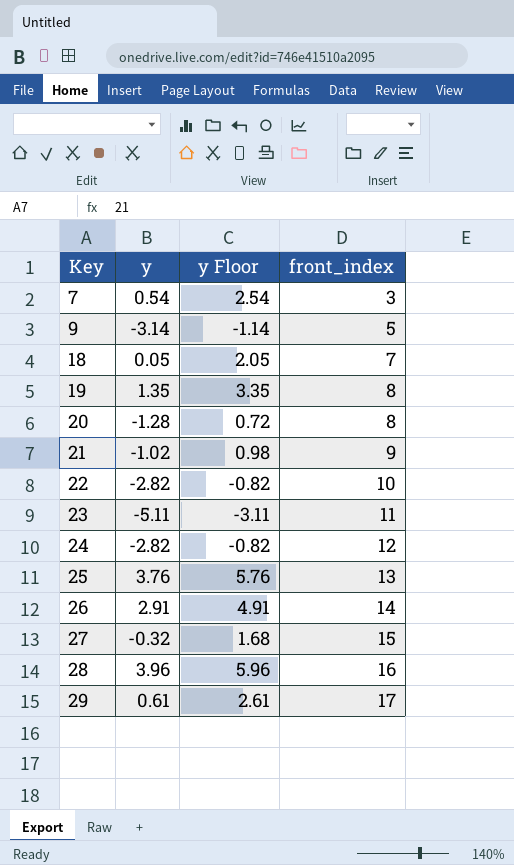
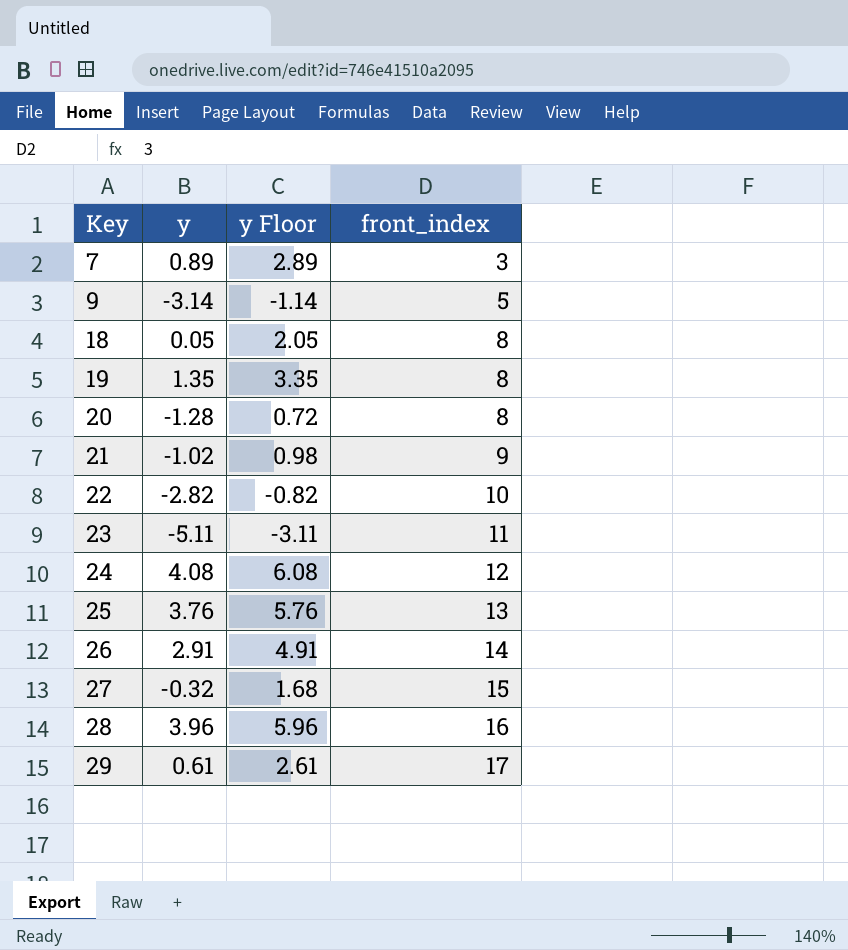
7 | y: 0.54 -> 0.89
7 | y Floor: 2.54 -> 2.89
18 | front_index: 7 -> 8
24 | y: -2.82 -> 4.08
24 | y Floor: -0.82 -> 6.08

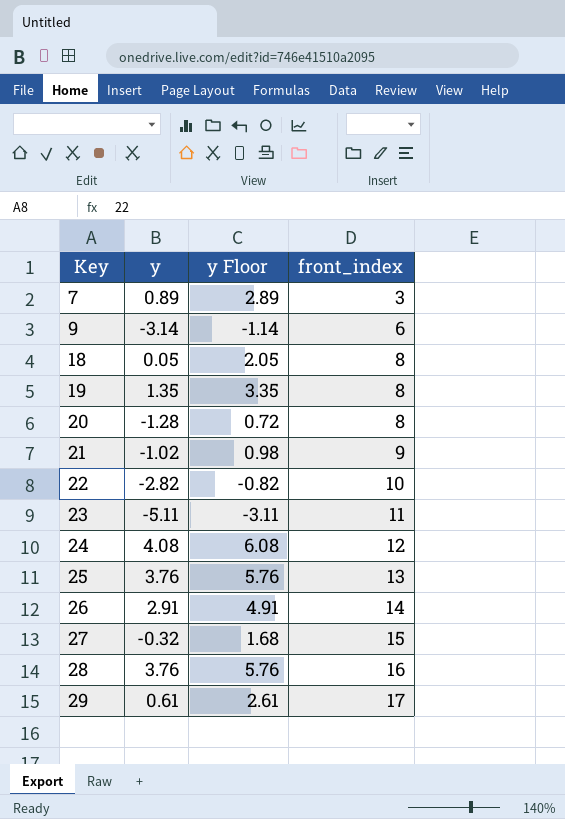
9 | front_index: 5 -> 6
28 | y: 3.96 -> 3.76
28 | y Floor: 5.96 -> 5.76

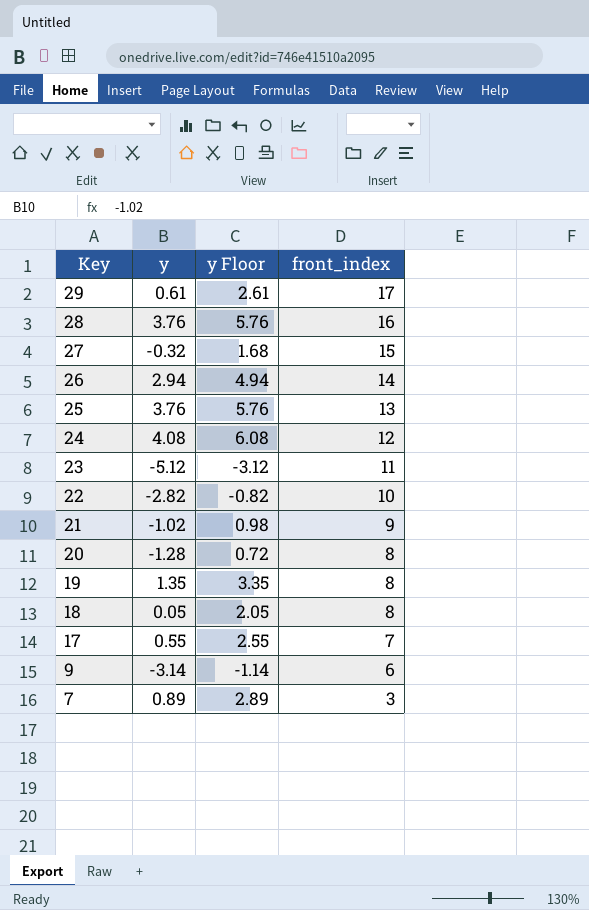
row order: Key ascending -> Key descending
26 | y: 2.91 -> 2.94
26 | y Floor: 4.91 -> 4.94
23 | y: -5.11 -> -5.12
23 | y Floor: -3.11 -> -3.12
row 17: none -> 0.55 | 2.55 | 7

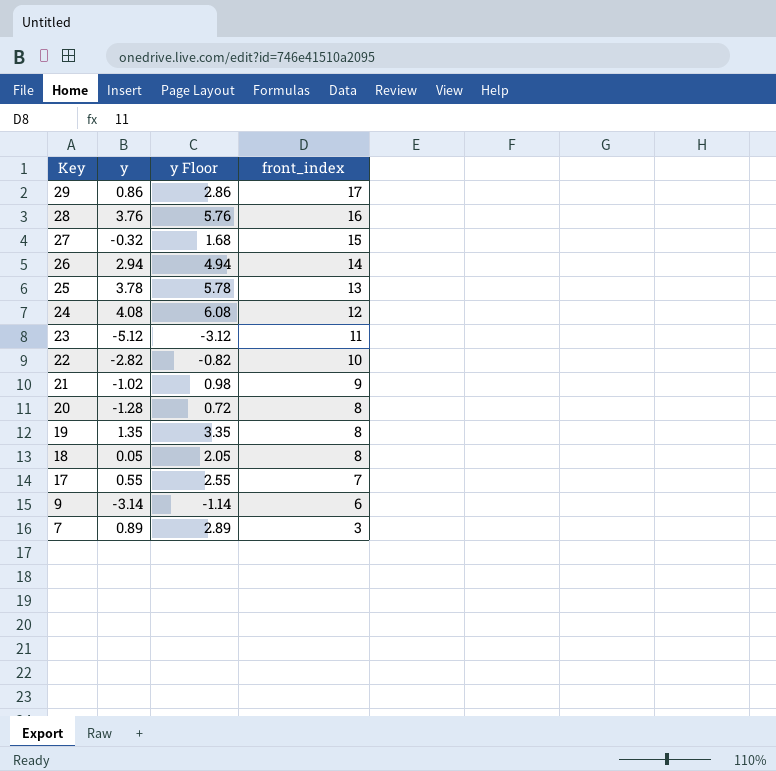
29 | y: 0.61 -> 0.86
29 | y Floor: 2.61 -> 2.86
25 | y: 3.76 -> 3.78
25 | y Floor: 5.76 -> 5.78

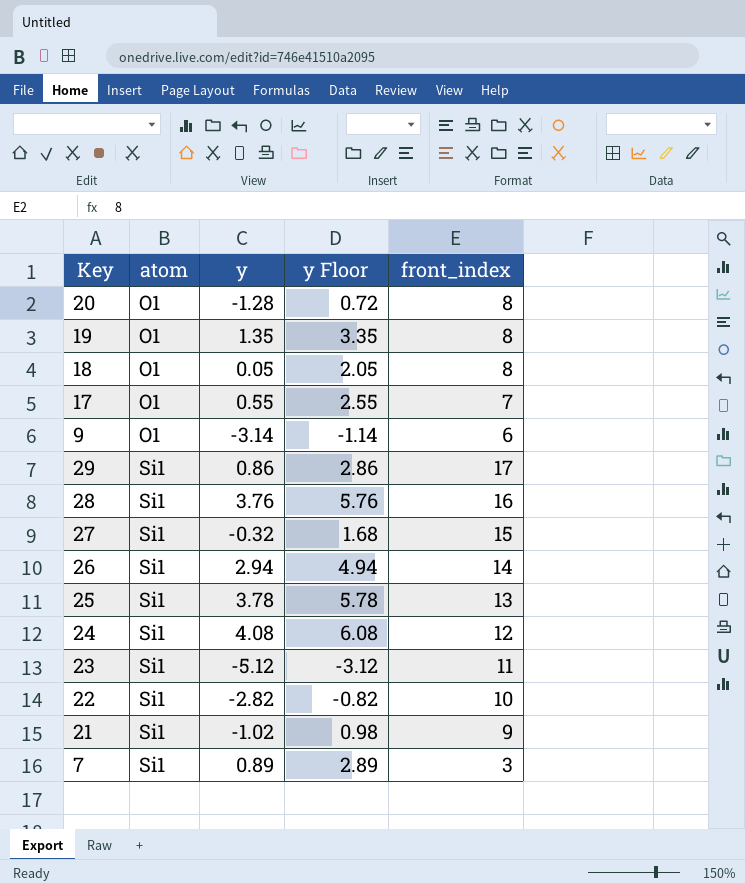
row order: Key descending -> atom ascending
column atom | position: none -> 2

